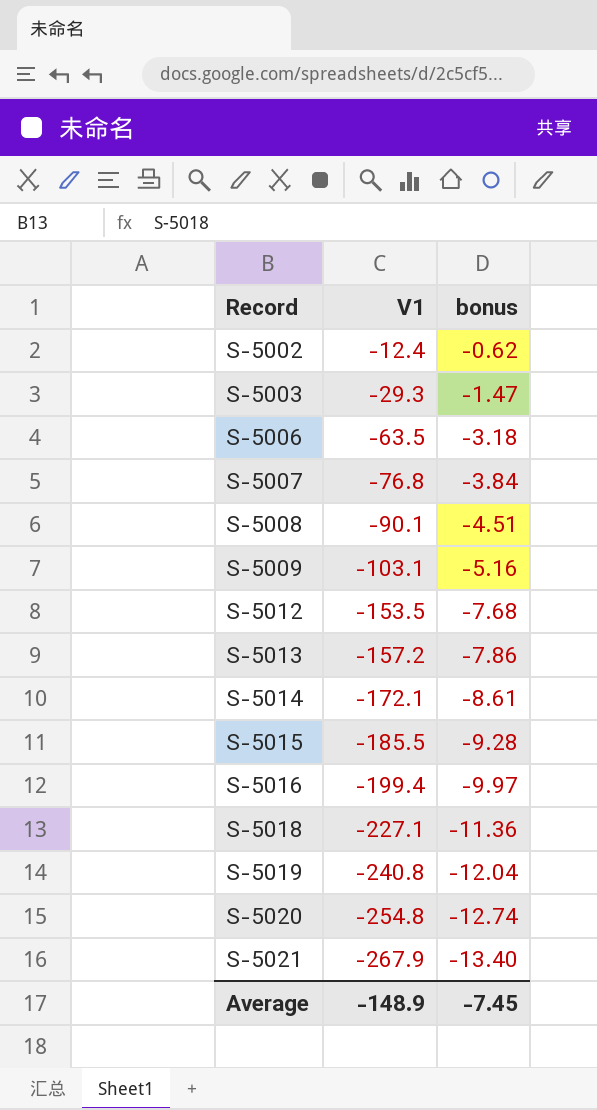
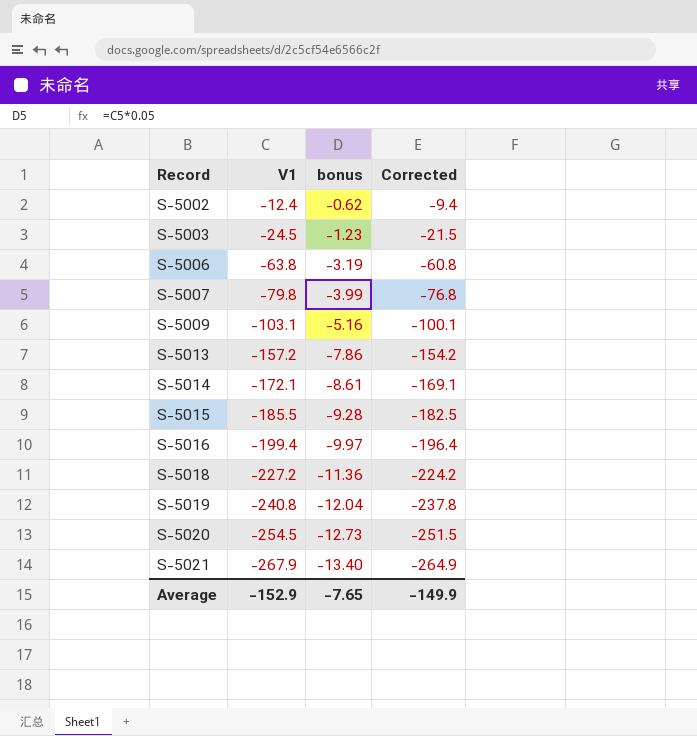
column Corrected | formula: none -> [V1] + 3
row S-5008: -90.1 | -4.51 -> none
row S-5012: -153.5 | -7.68 -> none
S-5003 | V1: -29.3 -> -24.5
S-5003 | bonus: -1.47 -> -1.23
S-5006 | V1: -63.5 -> -63.8
S-5006 | bonus: -3.18 -> -3.19
S-5007 | V1: -76.8 -> -79.8
S-5007 | bonus: -3.84 -> -3.99
S-5018 | V1: -227.1 -> -227.2
S-5020 | V1: -254.8 -> -254.5
S-5020 | bonus: -12.74 -> -12.73
Average | V1: -148.9 -> -152.9
Average | bonus: -7.45 -> -7.65

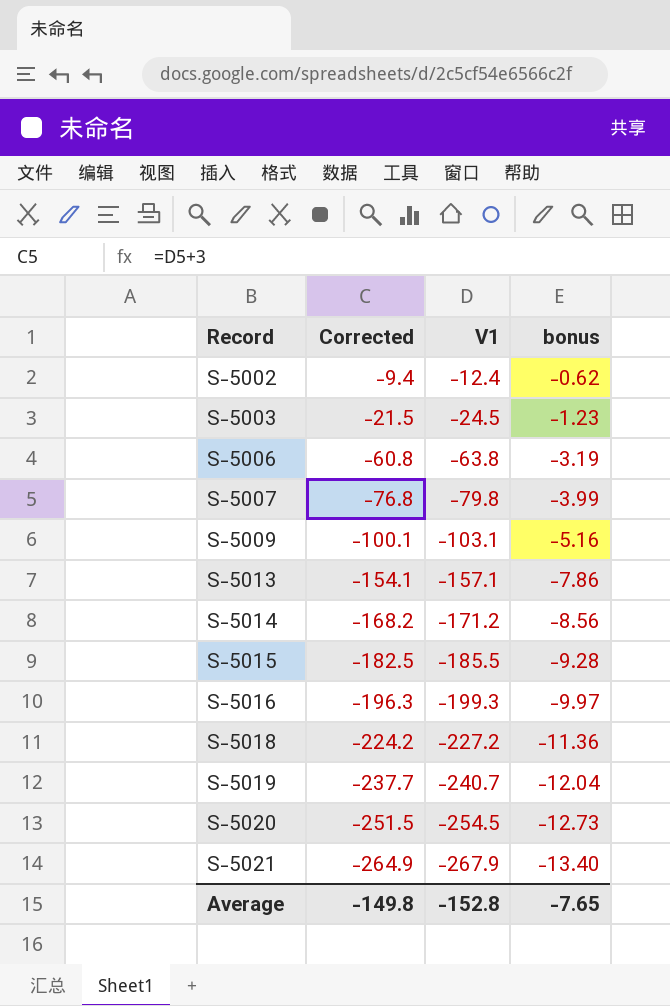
column Corrected | position: 4 -> 2
S-5013 | Corrected: -154.2 -> -154.1
S-5013 | V1: -157.2 -> -157.1
S-5014 | Corrected: -169.1 -> -168.2
S-5014 | V1: -172.1 -> -171.2
S-5014 | bonus: -8.61 -> -8.56
S-5016 | Corrected: -196.4 -> -196.3
S-5016 | V1: -199.4 -> -199.3
S-5019 | Corrected: -237.8 -> -237.7
S-5019 | V1: -240.8 -> -240.7
Average | Corrected: -149.9 -> -149.8
Average | V1: -152.9 -> -152.8

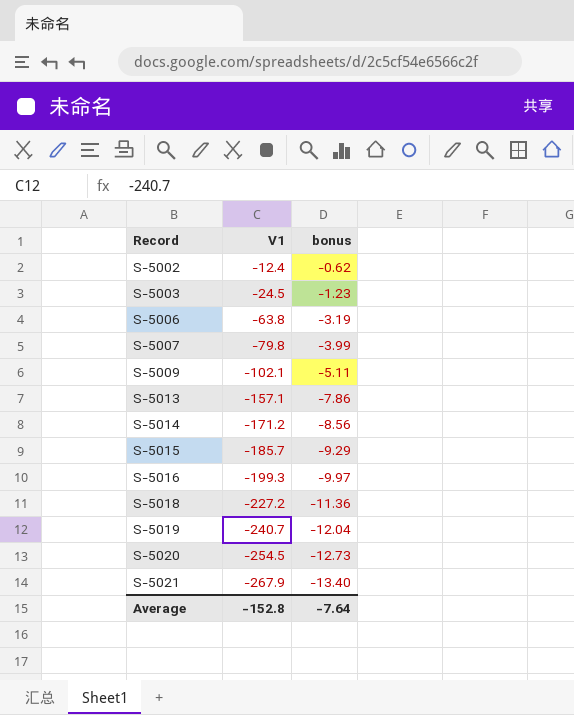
column Corrected | formula: [V1] + 3 -> none
S-5009 | V1: -103.1 -> -102.1
S-5009 | bonus: -5.16 -> -5.11
S-5015 | V1: -185.5 -> -185.7
S-5015 | bonus: -9.28 -> -9.29
Average | bonus: -7.65 -> -7.64

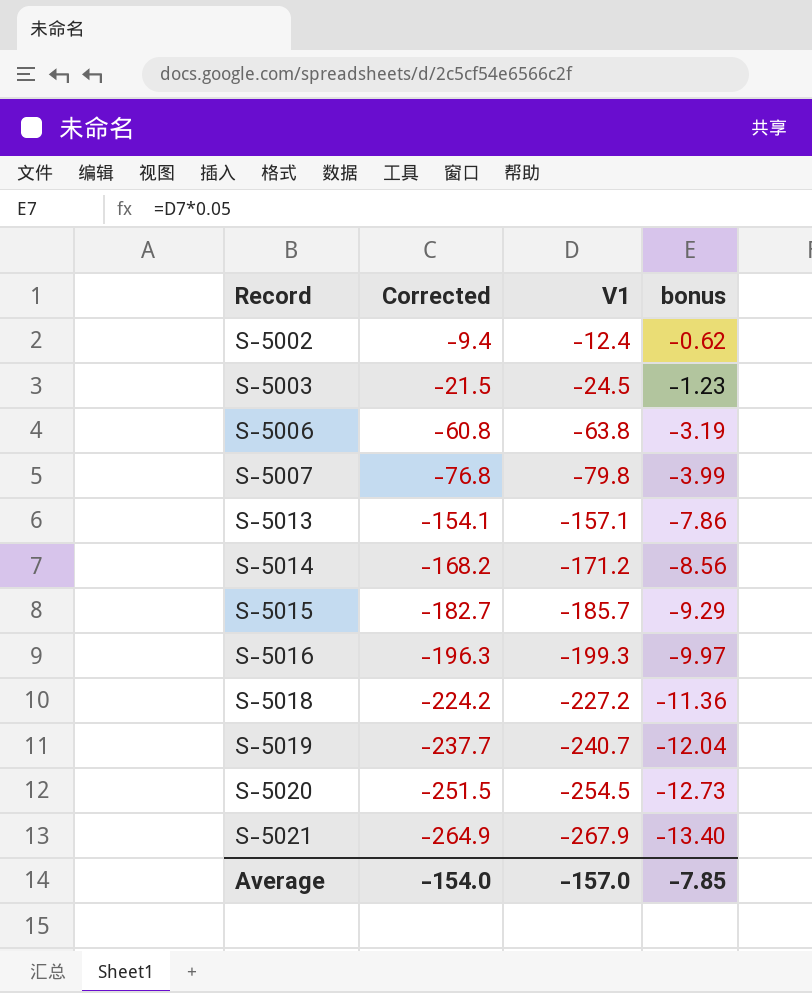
column Corrected | formula: none -> [V1] + 3
row S-5009: -102.1 | -5.11 -> none
Average | V1: -152.8 -> -157.0
Average | bonus: -7.64 -> -7.85

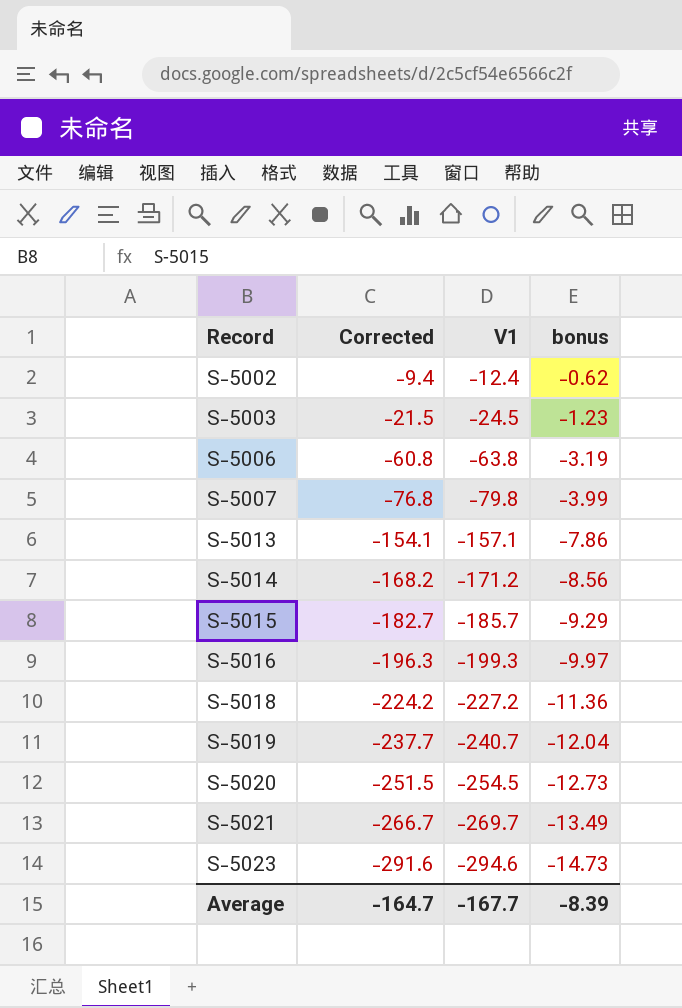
S-5021 | Corrected: -264.9 -> -266.7
S-5021 | V1: -267.9 -> -269.7
S-5021 | bonus: -13.40 -> -13.49
row S-5023: none -> -291.6 | -294.6 | -14.73
Average | Corrected: -154.0 -> -164.7
Average | V1: -157.0 -> -167.7
Average | bonus: -7.85 -> -8.39

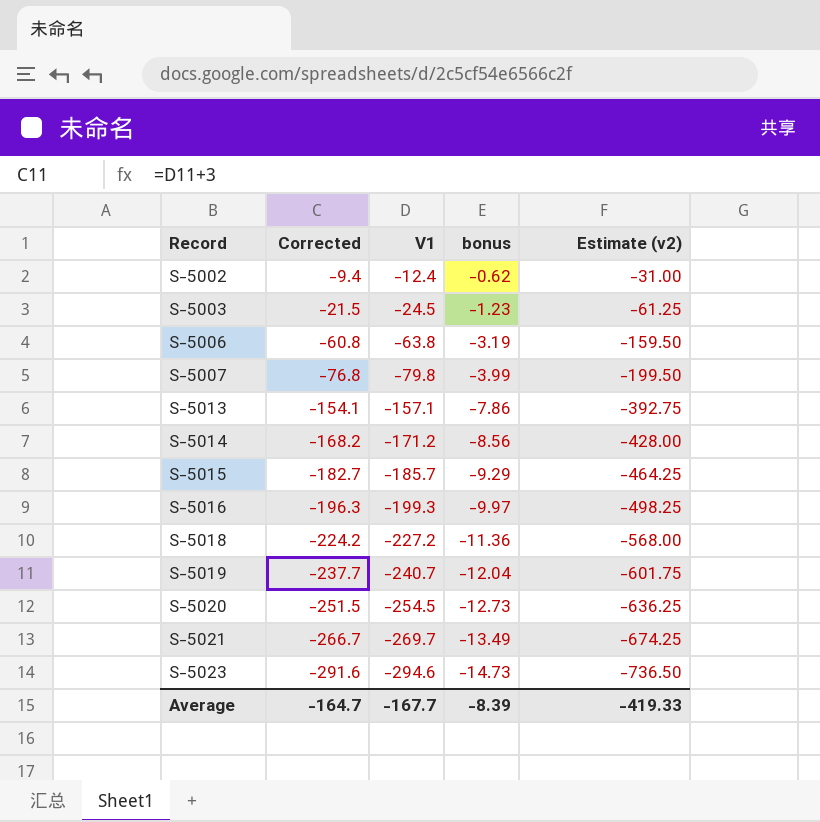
column Estimate (v2) | formula: none -> [V1] * 2.5

